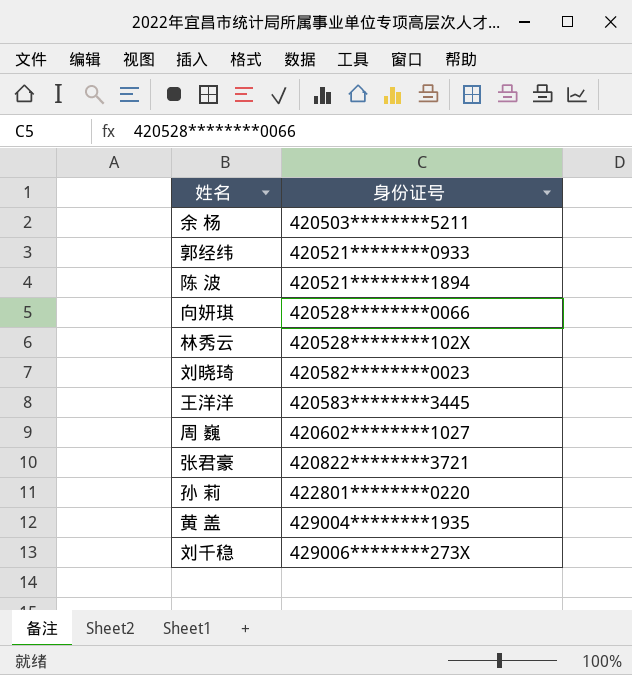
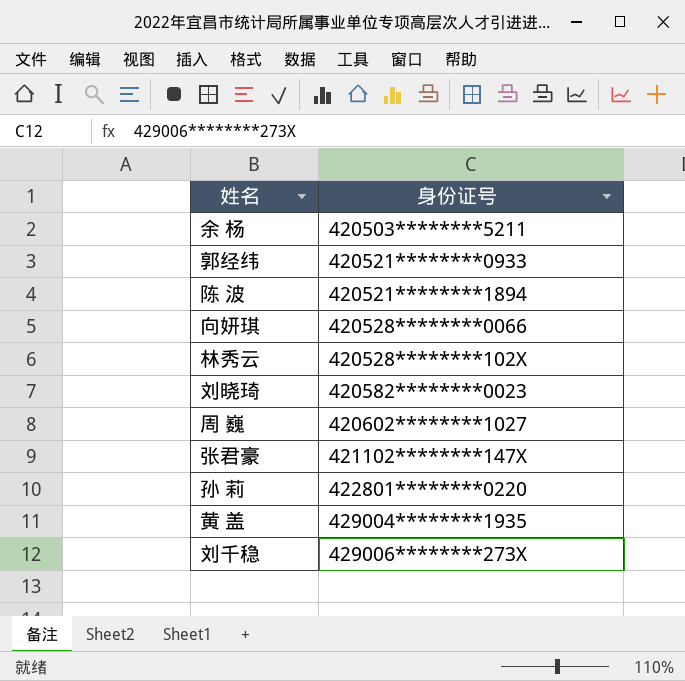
row 王洋洋: 420583********3445 -> none
张君豪 | 身份证号: 420822********3721 -> 421102********147X

